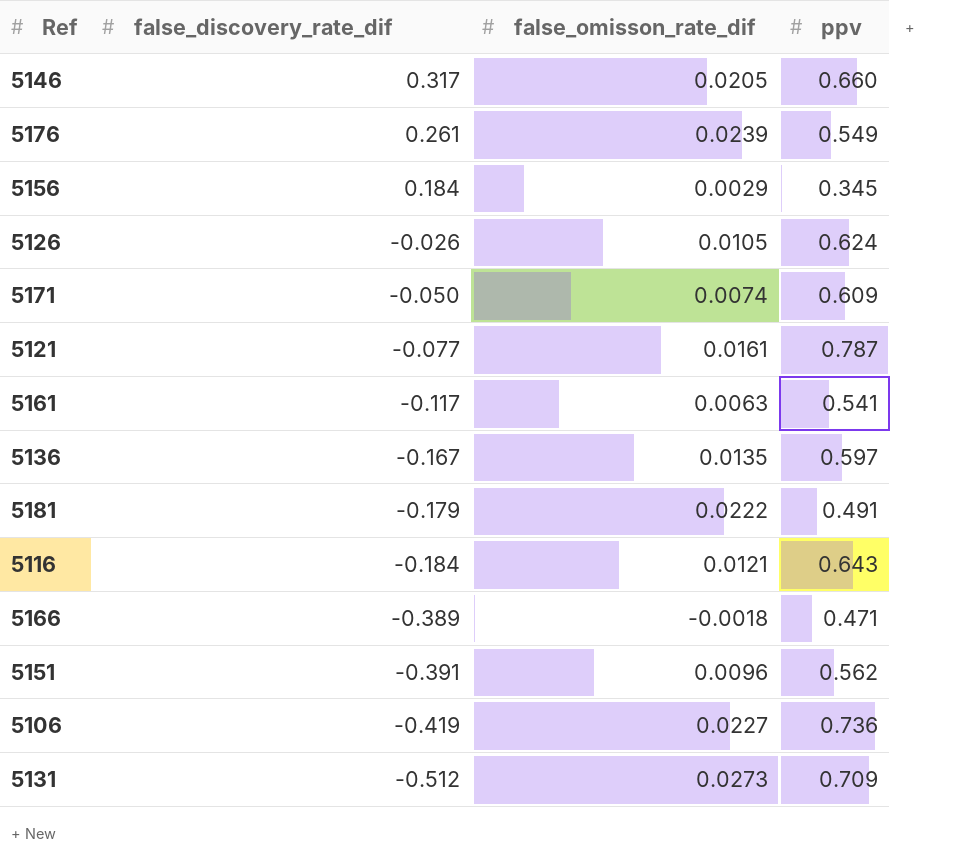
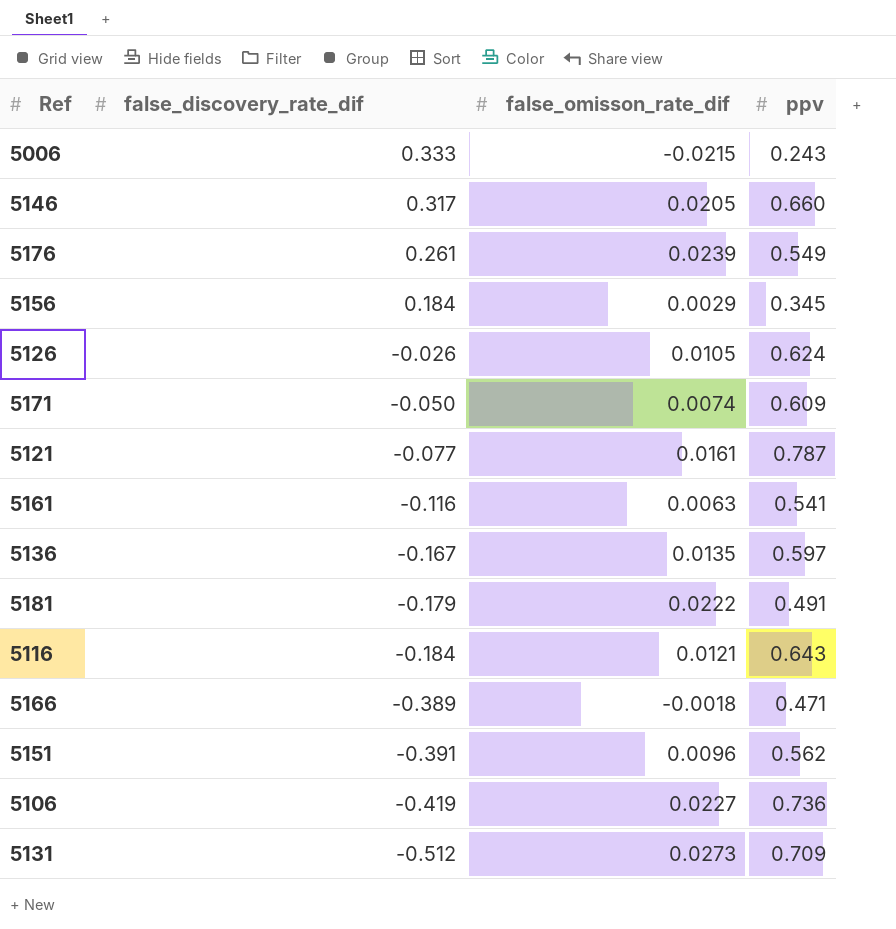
row 5006: none -> 0.333 | -0.0215 | 0.243
5161 | false_discovery_rate_dif: -0.117 -> -0.116

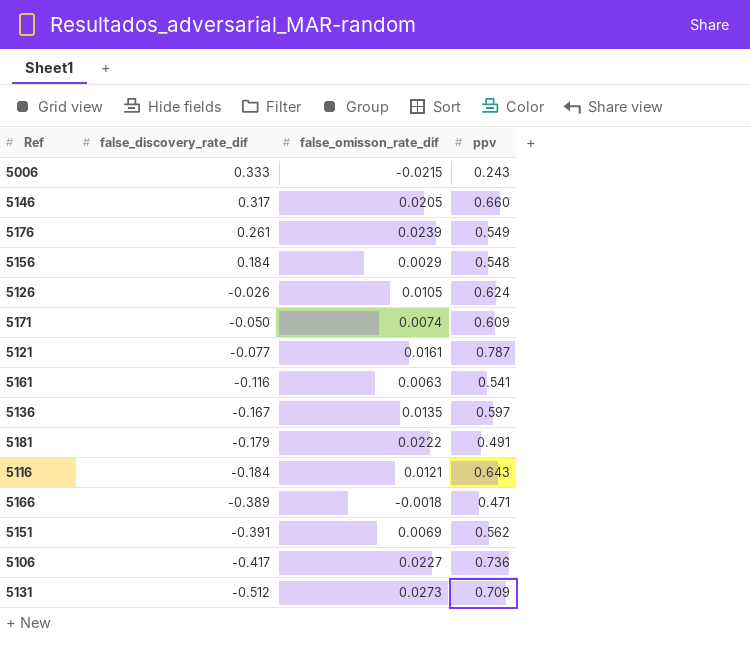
5156 | ppv: 0.345 -> 0.548
5151 | false_omisson_rate_dif: 0.0096 -> 0.0069
5106 | false_discovery_rate_dif: -0.419 -> -0.417

